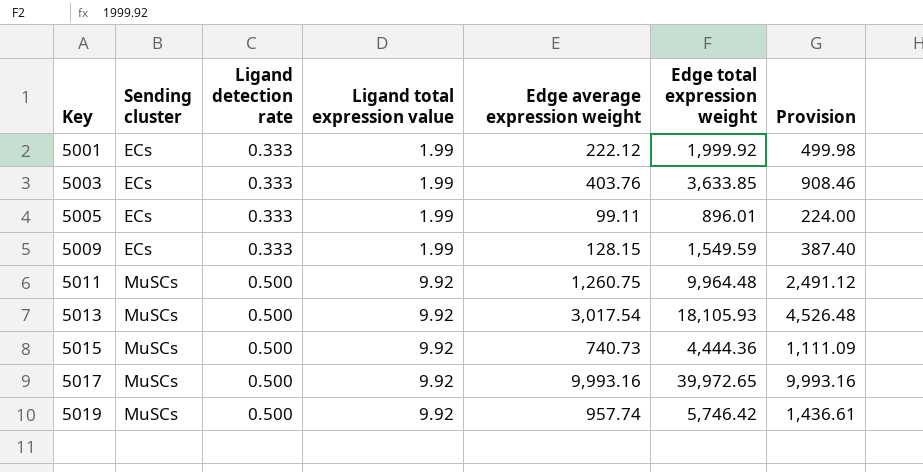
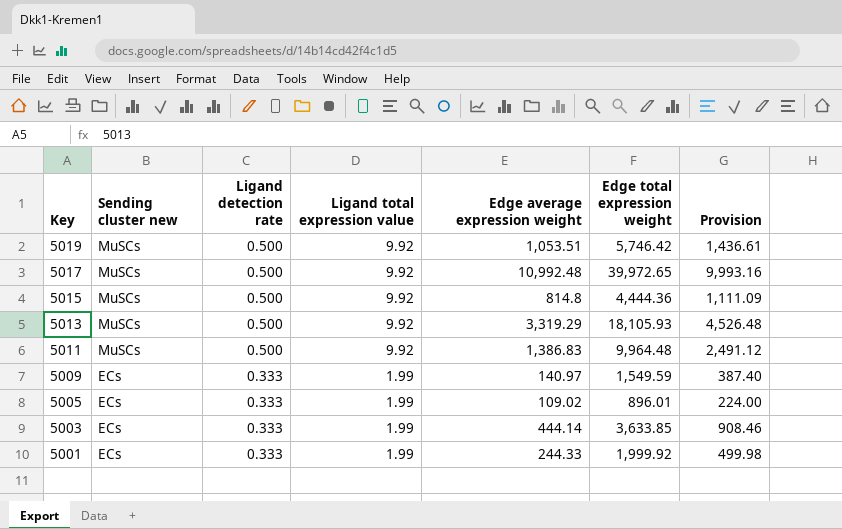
row order: Key ascending -> Key descending
column name: Sending cluster -> Sending cluster new
5019 | Edge average expression weight: 957.74 -> 1,053.51
5017 | Edge average expression weight: 9,993.16 -> 10,992.48
5015 | Edge average expression weight: 740.73 -> 814.8
5013 | Edge average expression weight: 3,017.54 -> 3,319.29
5011 | Edge average expression weight: 1,260.75 -> 1,386.83
5009 | Edge average expression weight: 128.15 -> 140.97
5005 | Edge average expression weight: 99.11 -> 109.02
5003 | Edge average expression weight: 403.76 -> 444.14
5001 | Edge average expression weight: 222.12 -> 244.33

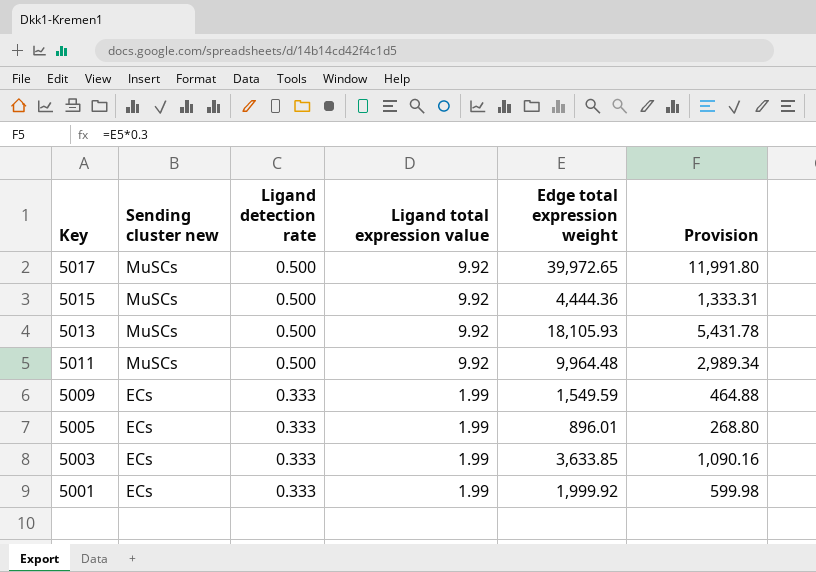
column Edge average expression weight | position: 5 -> none
column Provision | formula: [Edge total expression weight] * 0.25 -> [Edge total expression weight] * 0.3
row 5019: MuSCs | 0.500 | 9.92 | 1,053.51 | 5,746.42 | 1,436.61 -> none

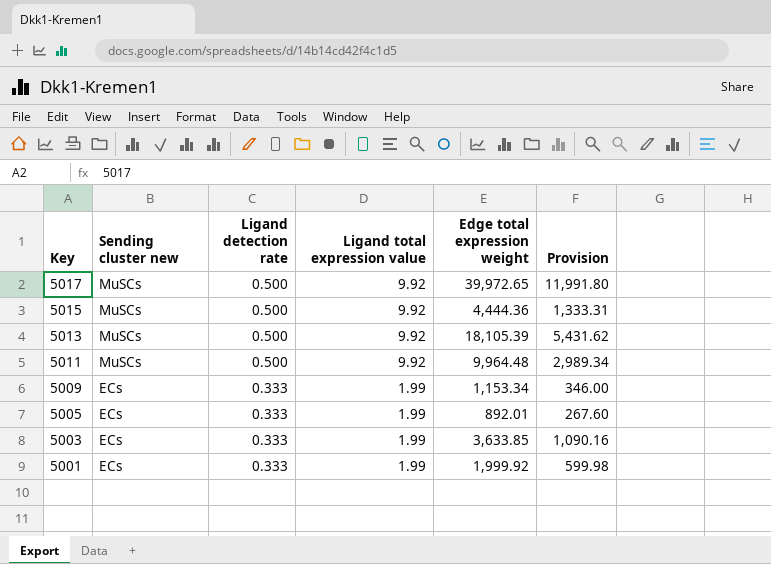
5013 | Edge total expression weight: 18,105.93 -> 18,105.39
5013 | Provision: 5,431.78 -> 5,431.62
5009 | Edge total expression weight: 1,549.59 -> 1,153.34
5009 | Provision: 464.88 -> 346.00
5005 | Edge total expression weight: 896.01 -> 892.01
5005 | Provision: 268.80 -> 267.60

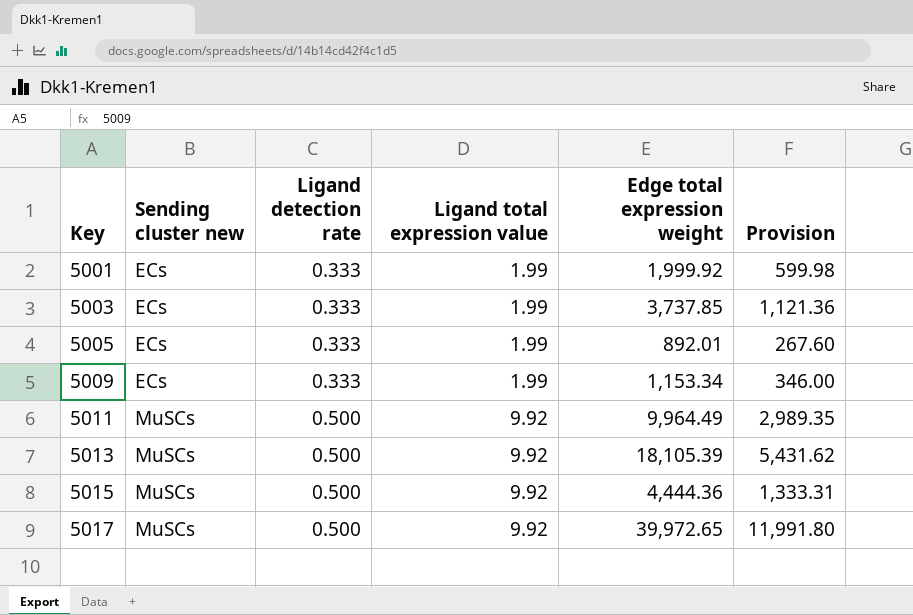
row order: Key descending -> Key ascending
5003 | Edge total expression weight: 3,633.85 -> 3,737.85
5003 | Provision: 1,090.16 -> 1,121.36
5011 | Edge total expression weight: 9,964.48 -> 9,964.49
5011 | Provision: 2,989.34 -> 2,989.35

